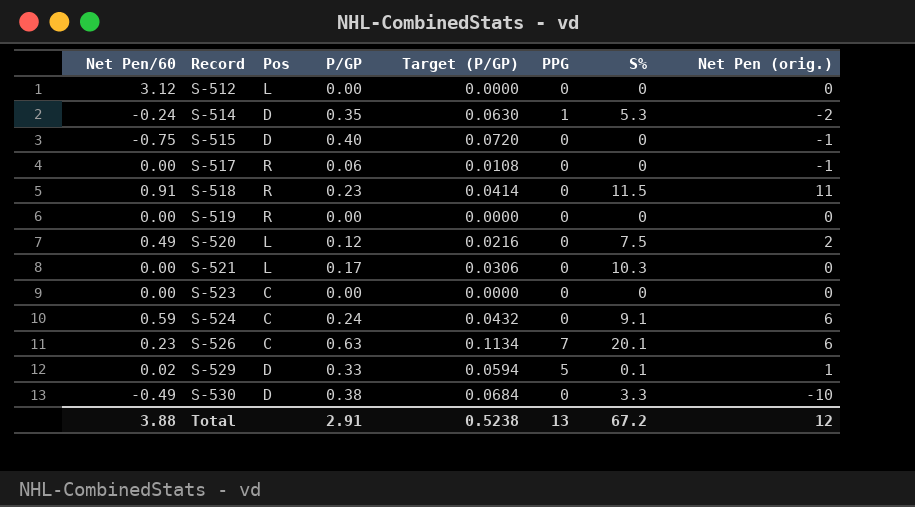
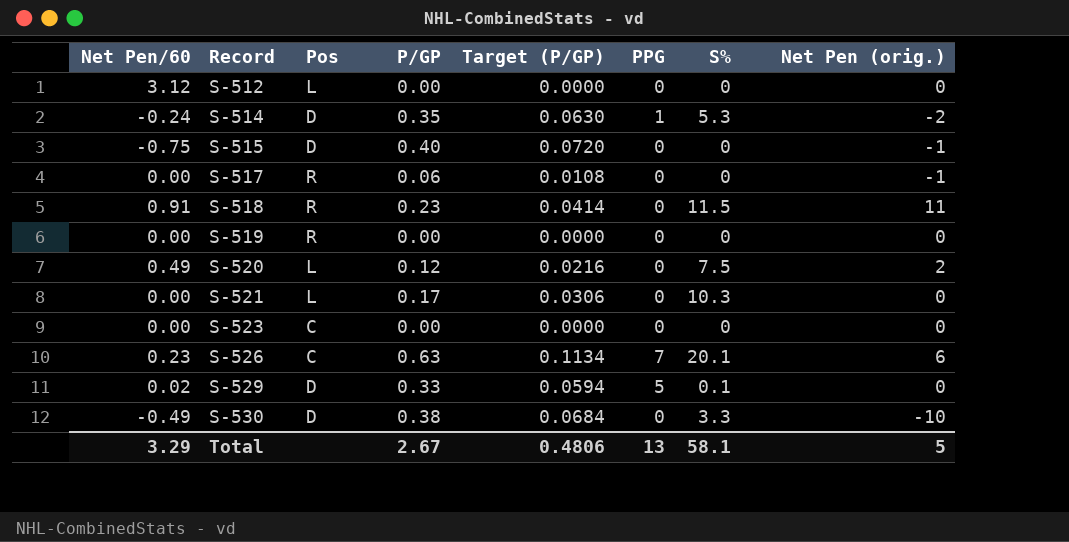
row S-524: 0.59 | C | 0.24 | 0.0432 | 0 | 9.1 | 6 -> none
S-529 | Net Pen (orig.): 1 -> 0
Total | Net Pen/60: 3.88 -> 3.29
Total | P/GP: 2.91 -> 2.67
Total | Target (P/GP): 0.5238 -> 0.4806
Total | S%: 67.2 -> 58.1
Total | Net Pen (orig.): 12 -> 5

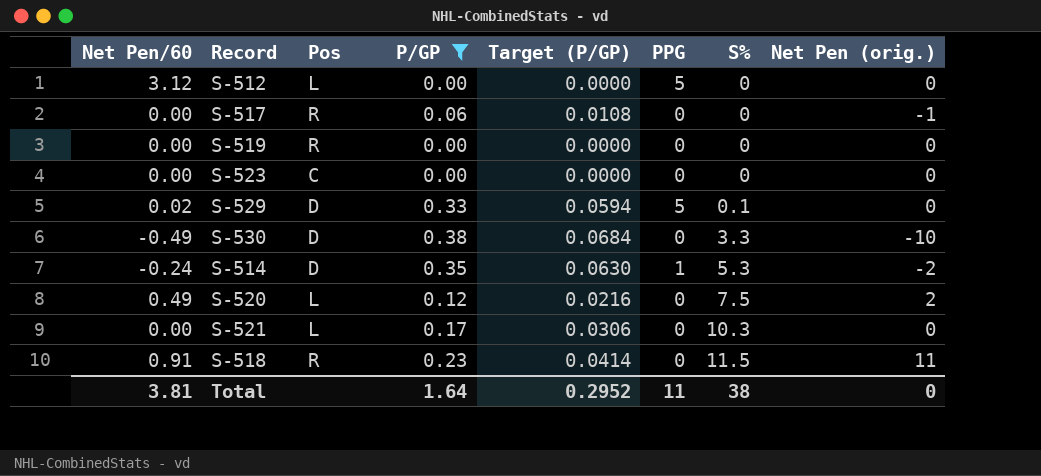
filter: none -> P/GP <= 0.38
row order: Record ascending -> S% ascending
S-512 | PPG: 0 -> 5
Total | Net Pen/60: 3.29 -> 3.81
Total | P/GP: 2.67 -> 1.64
Total | Target (P/GP): 0.4806 -> 0.2952
Total | PPG: 13 -> 11
Total | S%: 58.1 -> 38
Total | Net Pen (orig.): 5 -> 0

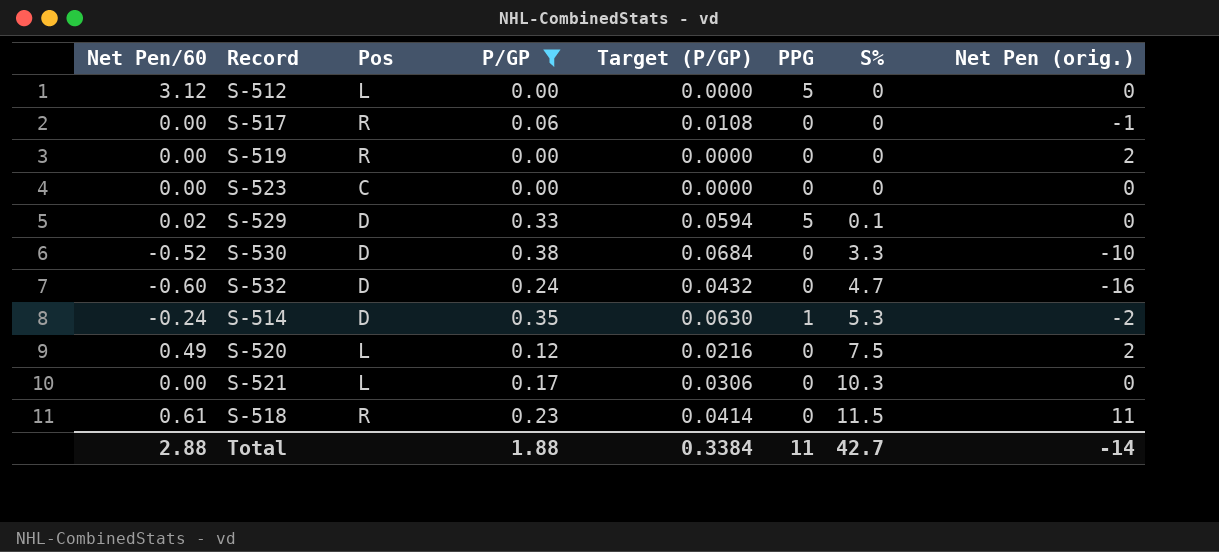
S-519 | Net Pen (orig.): 0 -> 2
S-530 | Net Pen/60: -0.49 -> -0.52
row S-532: none -> -0.60 | D | 0.24 | 0.0432 | 0 | 4.7 | -16
S-518 | Net Pen/60: 0.91 -> 0.61
Total | Net Pen/60: 3.81 -> 2.88
Total | P/GP: 1.64 -> 1.88
Total | Target (P/GP): 0.2952 -> 0.3384
Total | S%: 38 -> 42.7
Total | Net Pen (orig.): 0 -> -14

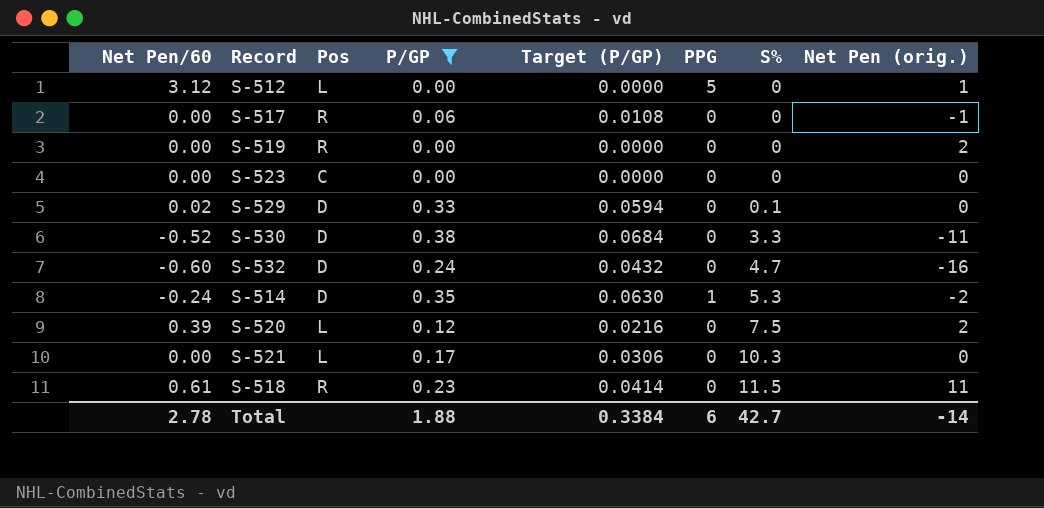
S-512 | Net Pen (orig.): 0 -> 1
S-529 | PPG: 5 -> 0
S-530 | Net Pen (orig.): -10 -> -11
S-520 | Net Pen/60: 0.49 -> 0.39
Total | Net Pen/60: 2.88 -> 2.78
Total | PPG: 11 -> 6

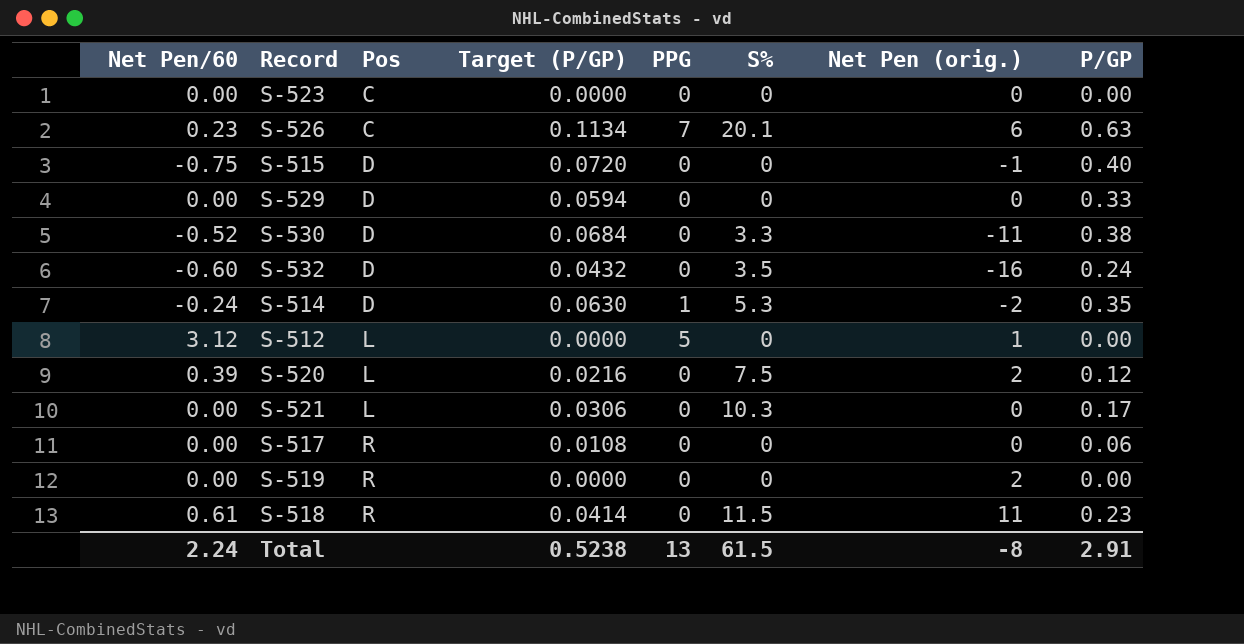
filter: P/GP <= 0.38 -> none
row order: S% ascending -> Pos ascending
column P/GP | position: 4 -> 8
S-529 | Net Pen/60: 0.02 -> 0.00
S-529 | S%: 0.1 -> 0
S-532 | S%: 4.7 -> 3.5
S-517 | Net Pen (orig.): -1 -> 0
Total | Net Pen/60: 2.78 -> 2.24
Total | Target (P/GP): 0.3384 -> 0.5238
Total | PPG: 6 -> 13
Total | S%: 42.7 -> 61.5
Total | Net Pen (orig.): -14 -> -8
Total | P/GP: 1.88 -> 2.91

